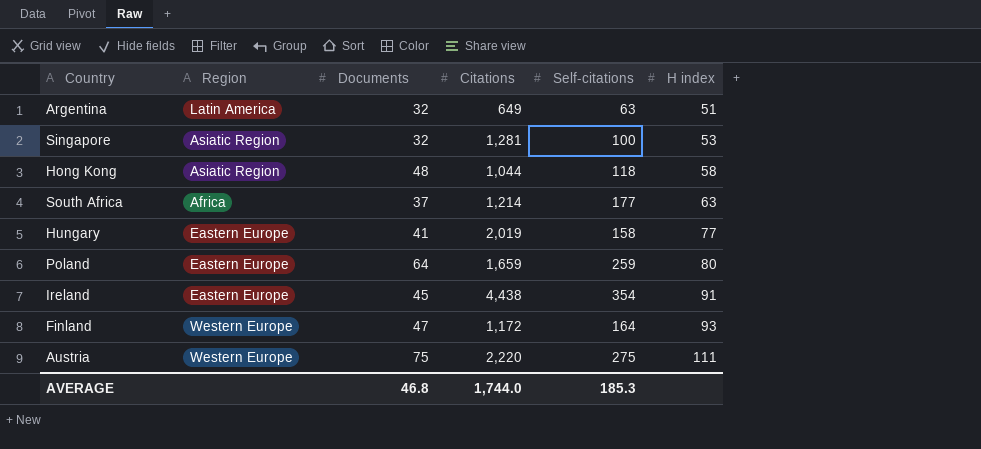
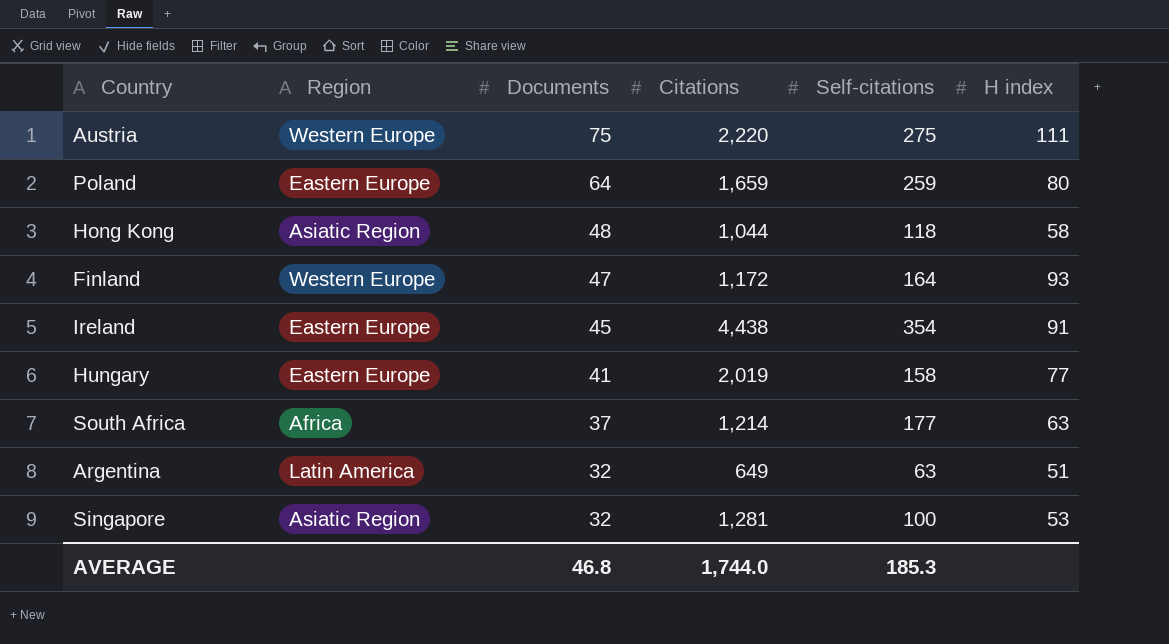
row order: H index ascending -> Documents descending

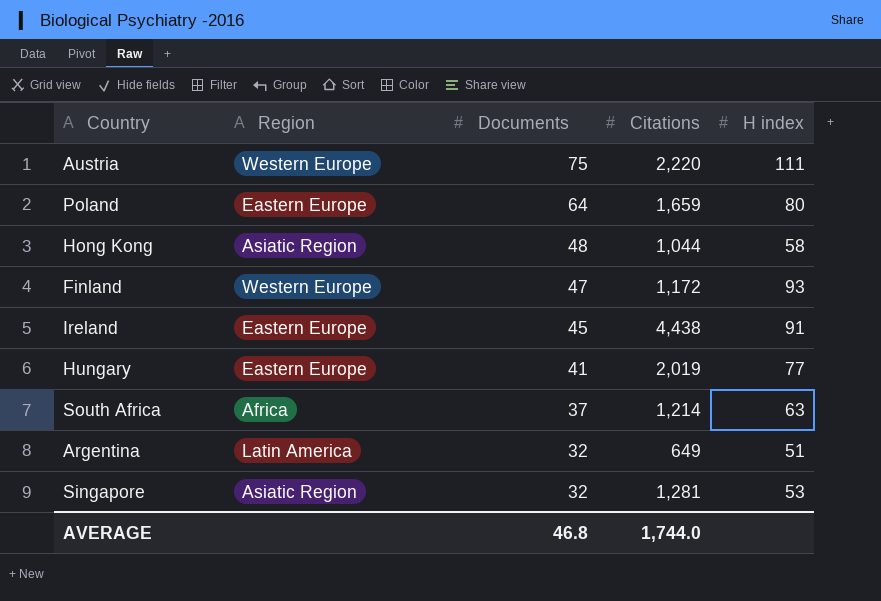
column Self-citations | position: 5 -> none

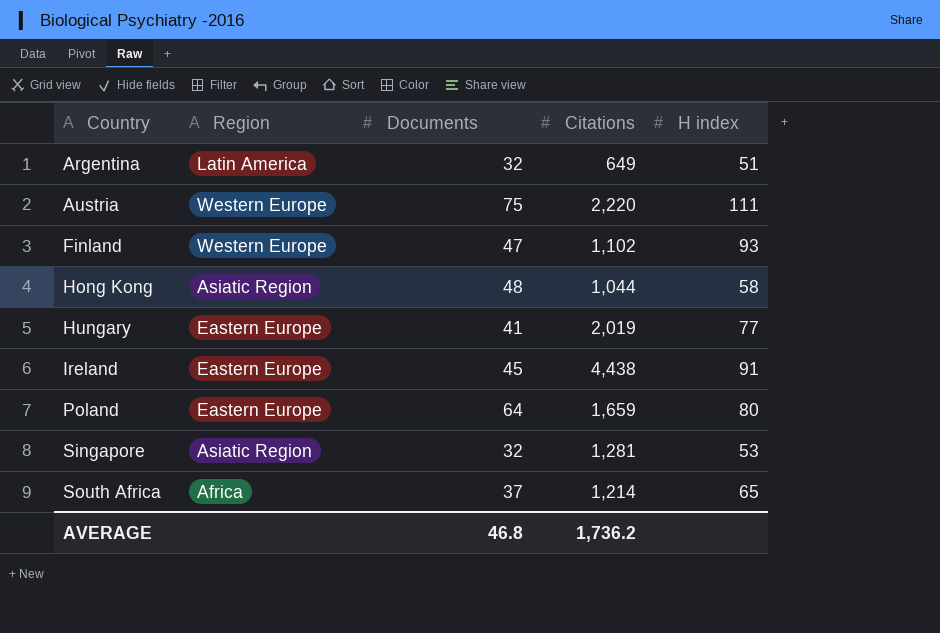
row order: Documents descending -> Country ascending
Finland | Citations: 1,172 -> 1,102
South Africa | H index: 63 -> 65
AVERAGE | Citations: 1,744.0 -> 1,736.2

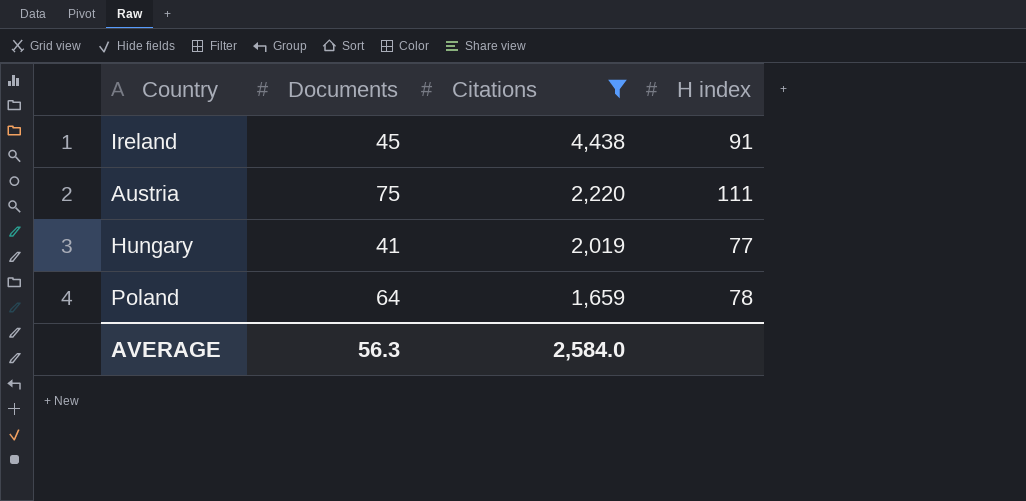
filter: none -> Citations >= 1,659
row order: Country ascending -> Citations descending
column Region | position: 2 -> none
Poland | H index: 80 -> 78
AVERAGE | Documents: 46.8 -> 56.3
AVERAGE | Citations: 1,736.2 -> 2,584.0

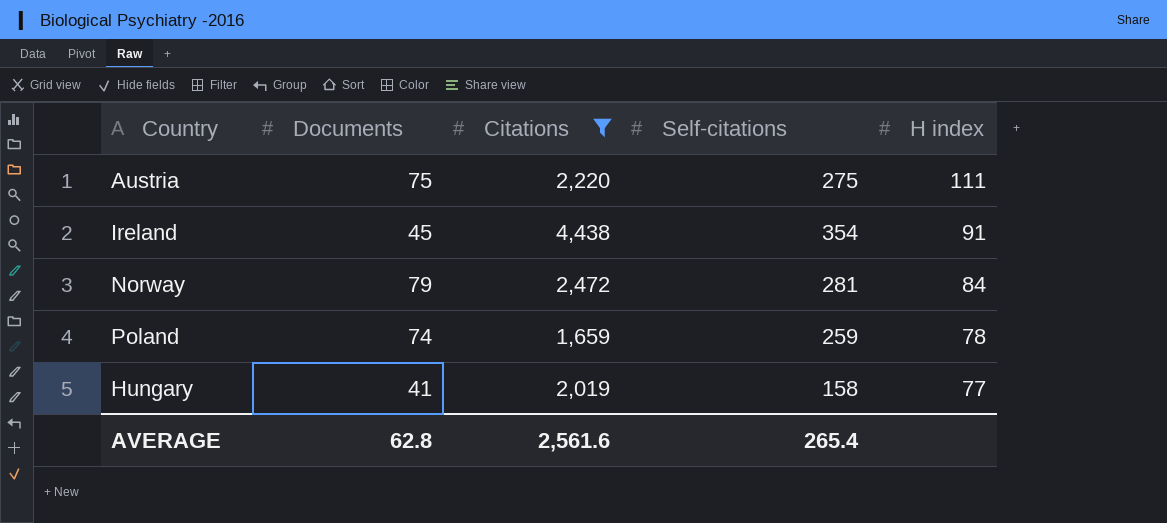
row order: Citations descending -> H index descending
column Self-citations | position: none -> 4
row Norway: none -> 79 | 2,472 | 281 | 84
Poland | Documents: 64 -> 74
AVERAGE | Documents: 56.3 -> 62.8
AVERAGE | Citations: 2,584.0 -> 2,561.6

